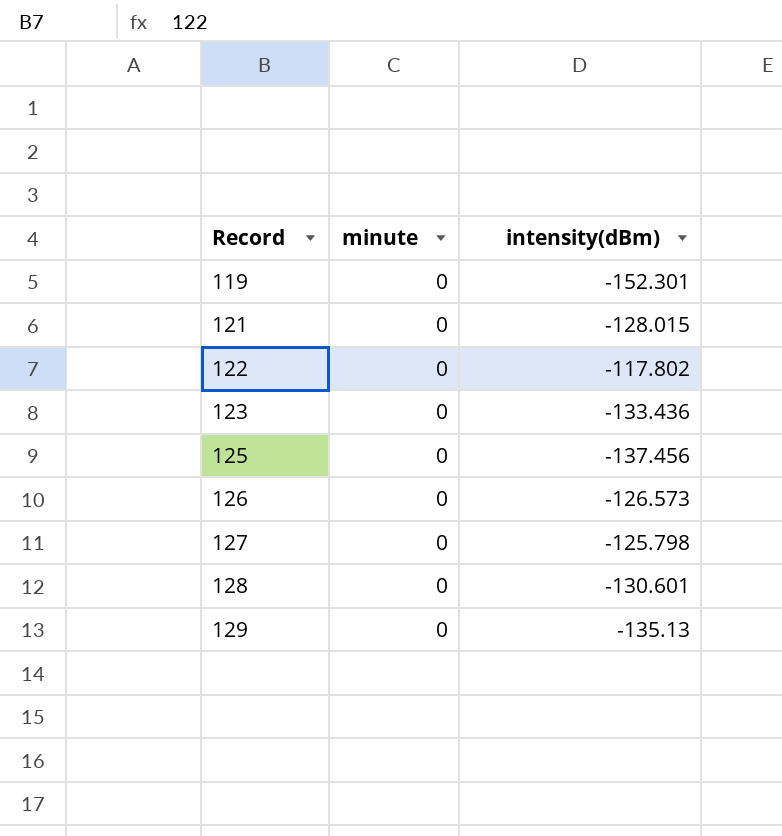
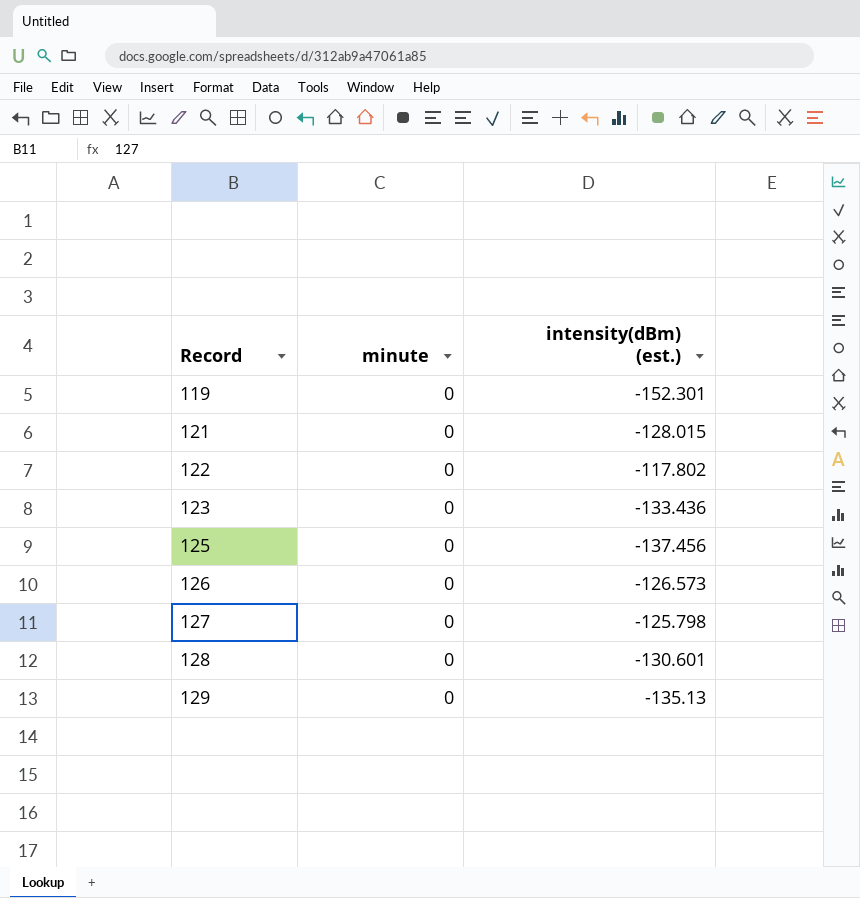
column name: intensity(dBm) -> intensity(dBm) (est.)

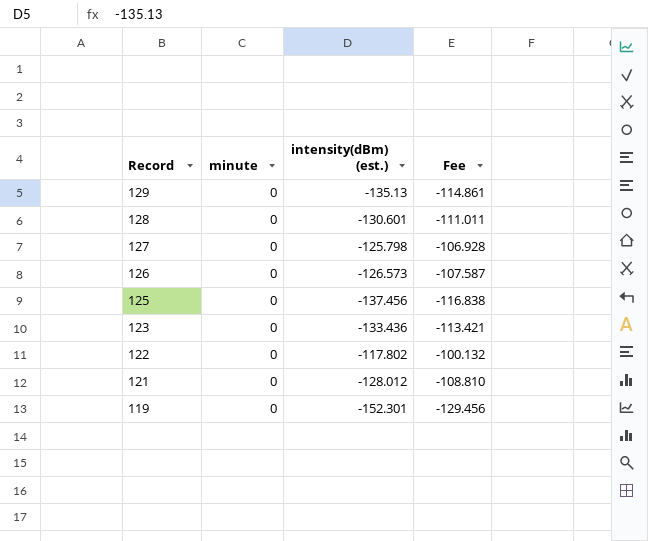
row order: Record ascending -> Record descending
column Fee | formula: none -> [intensity(dBm) (est.)] * 0.85
121 | intensity(dBm) (est.): -128.015 -> -128.012

